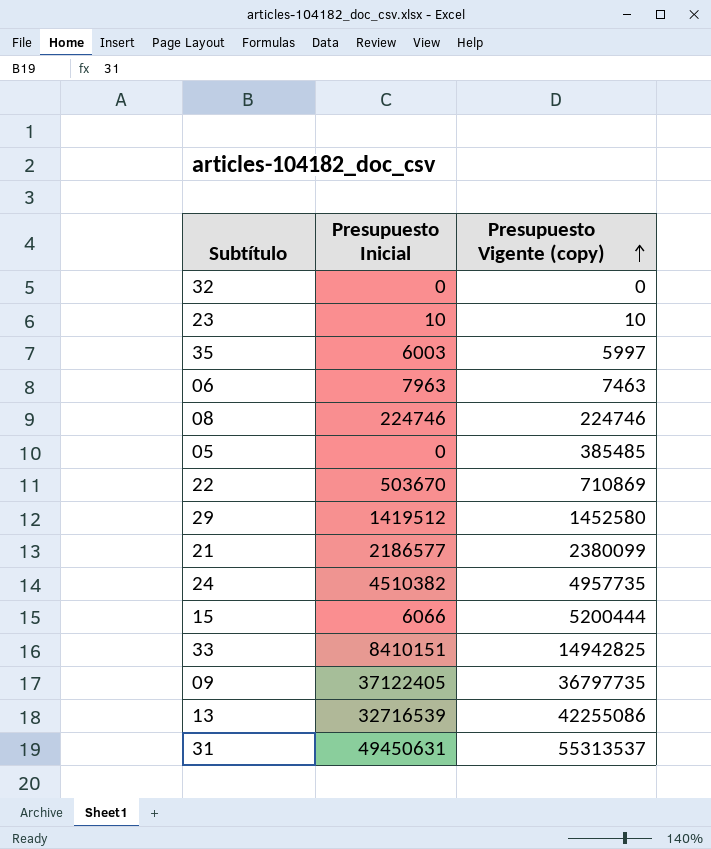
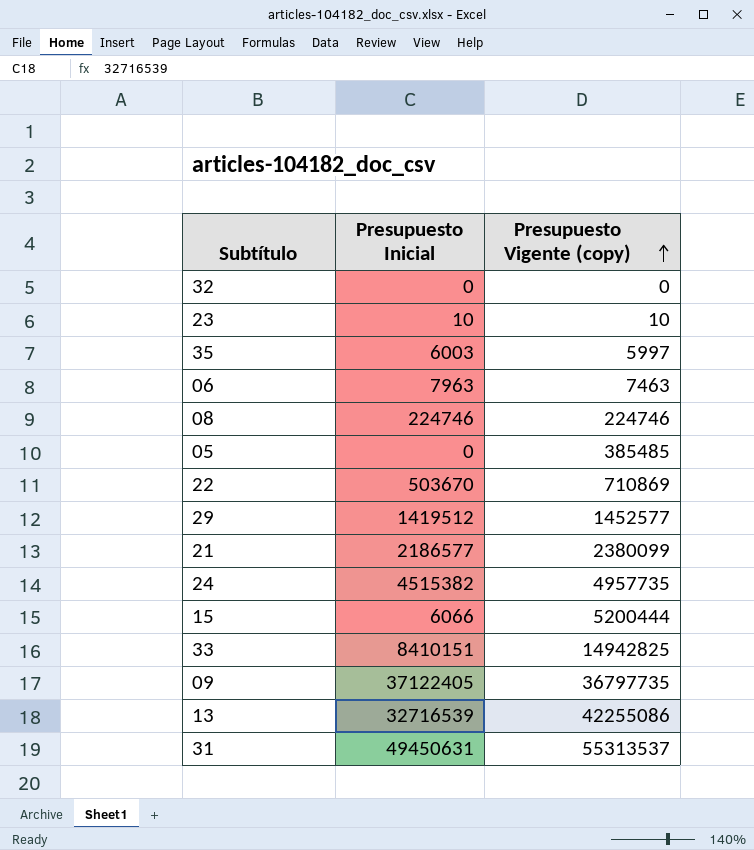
29 | Presupuesto Vigente (copy): 1452580 -> 1452577
24 | Presupuesto Inicial: 4510382 -> 4515382

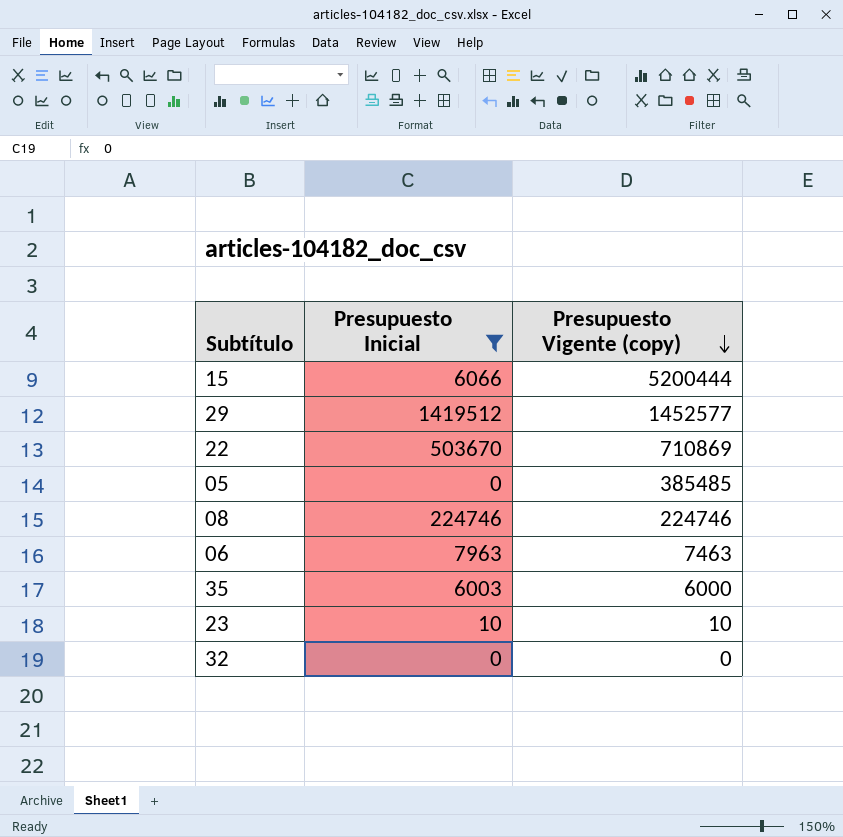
filter: none -> Presupuesto Inicial <= 1419512
row order: Presupuesto Vigente (copy) ascending -> Presupuesto Vigente (copy) descending
35 | Presupuesto Vigente (copy): 5997 -> 6000

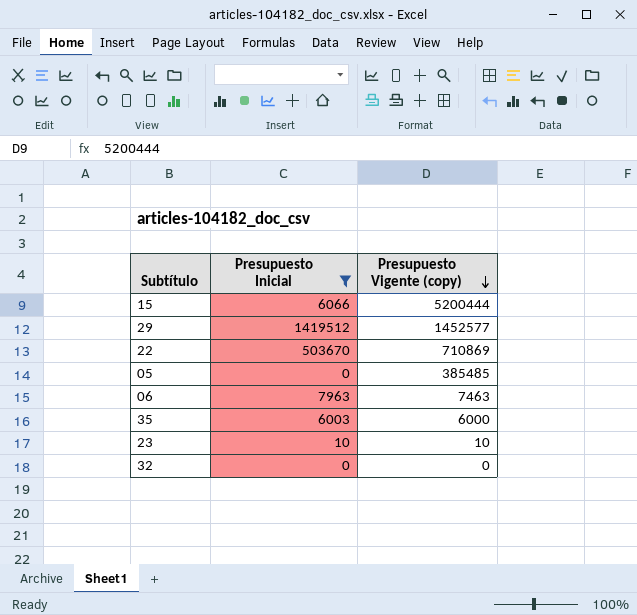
row 08: 224746 | 224746 -> none

